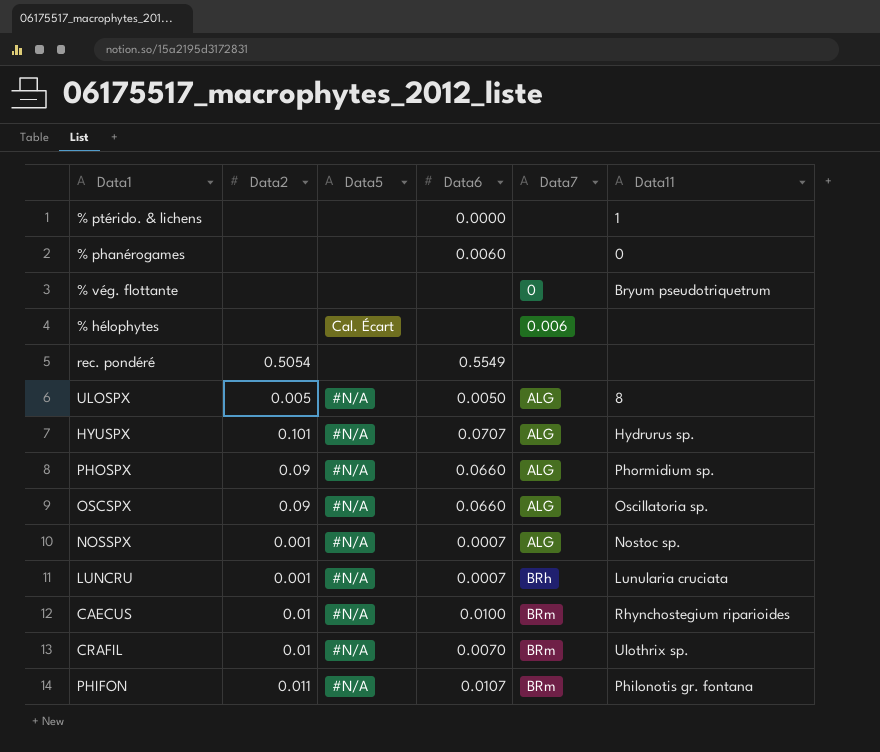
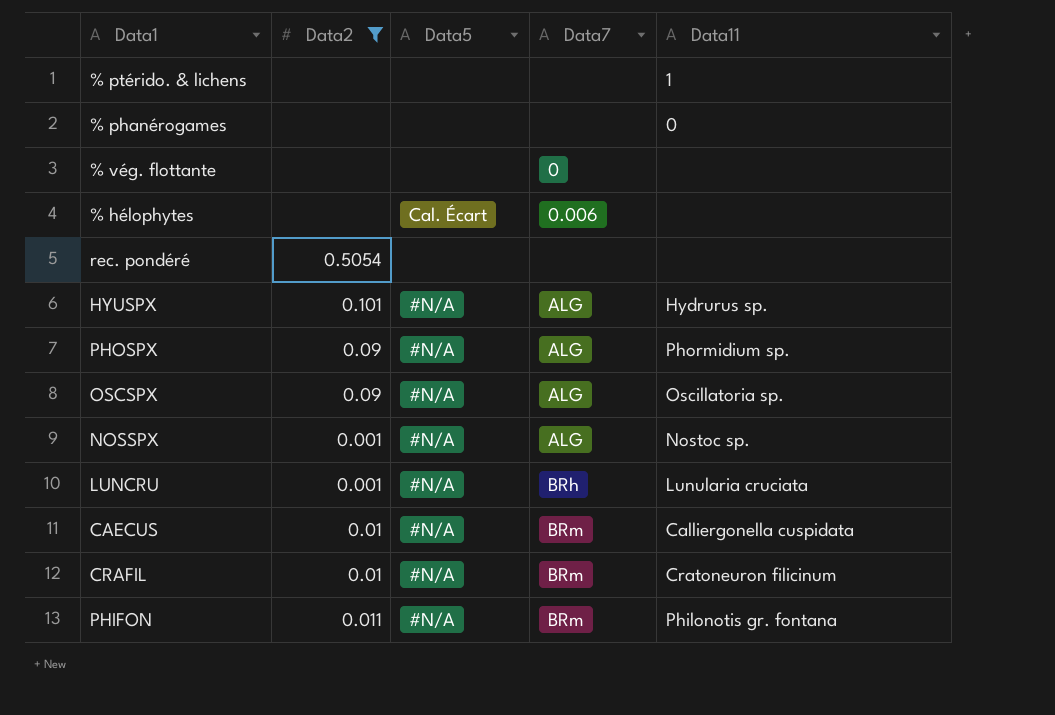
filter: none -> Data2 != 0.005
column Data6 | position: 4 -> none
% vég. flottante | Data11: Bryum pseudotriquetrum -> none
CAECUS | Data11: Rhynchostegium riparioides -> Calliergonella cuspidata
CRAFIL | Data11: Ulothrix sp. -> Cratoneuron filicinum

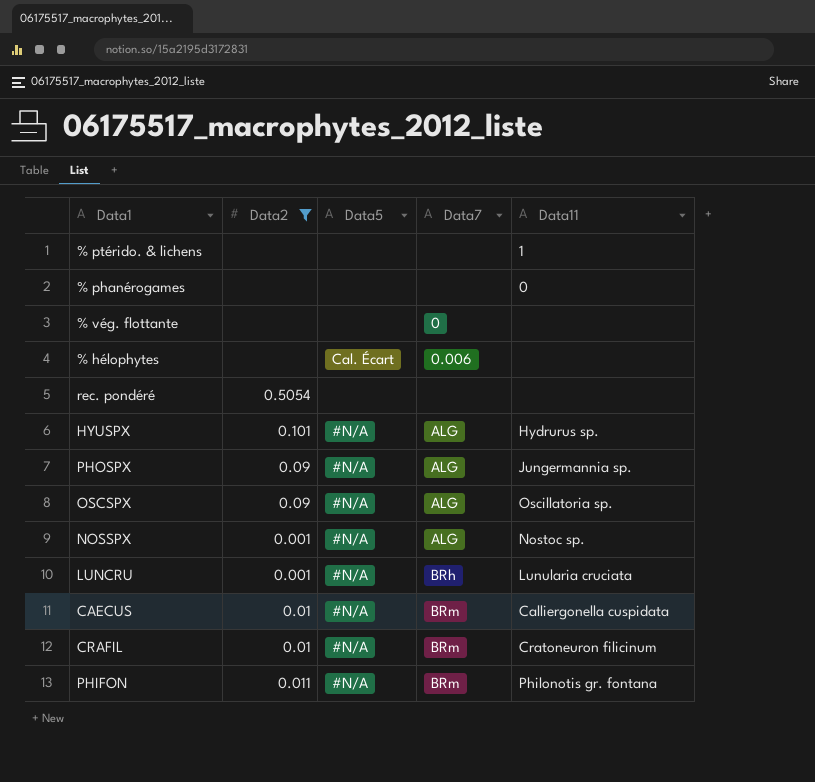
PHOSPX | Data11: Phormidium sp. -> Jungermannia sp.

